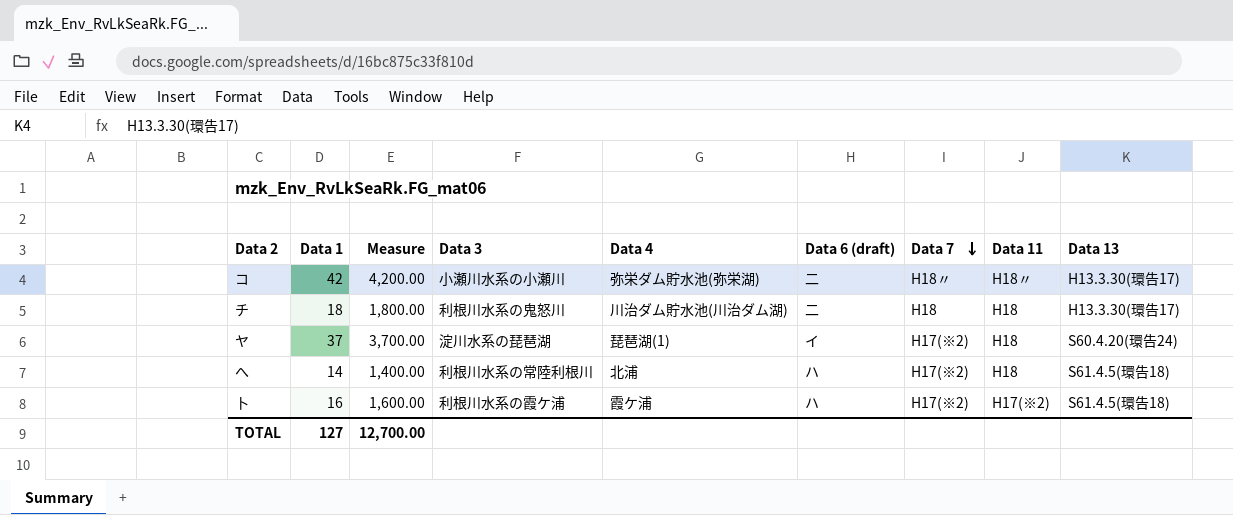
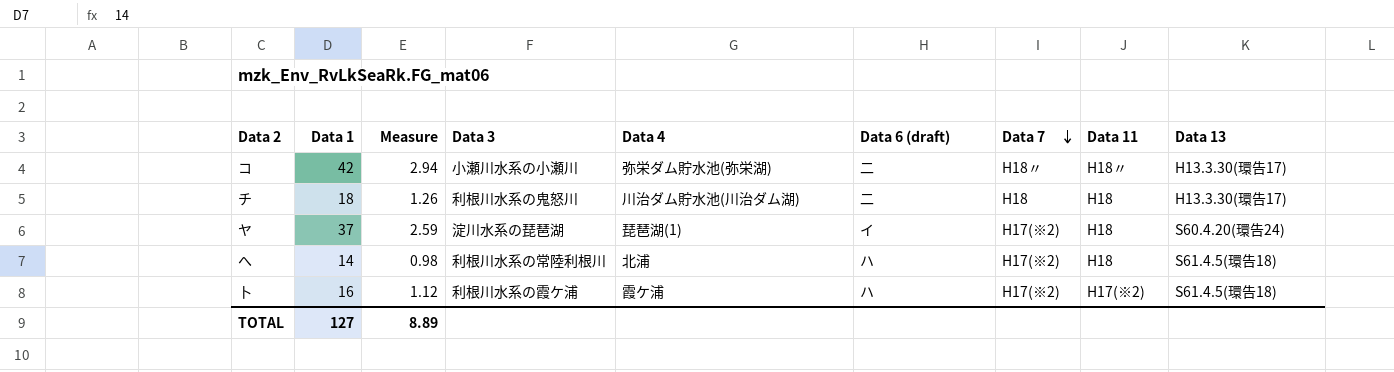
column Measure | formula: [Data 1] * 100 -> [Data 1] * 0.07
TOTAL | Measure: 12,700.00 -> 8.89

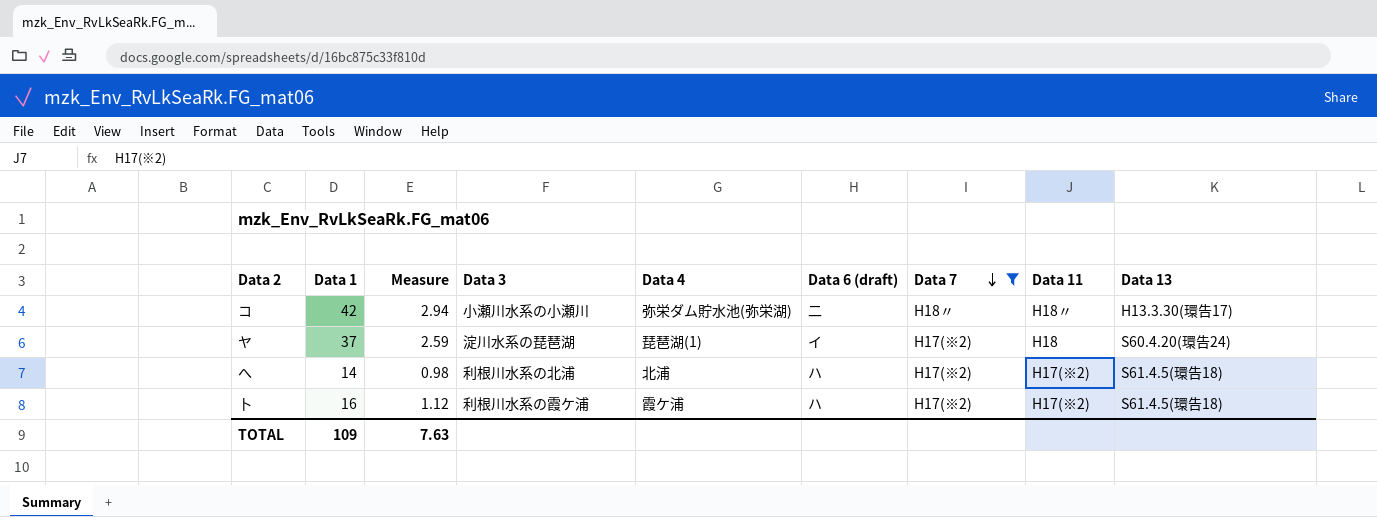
filter: none -> Data 7 != H18
へ | Data 3: 利根川水系の常陸利根川 -> 利根川水系の北浦
へ | Data 11: H18 -> H17(※2)
TOTAL | Data 1: 127 -> 109
TOTAL | Measure: 8.89 -> 7.63

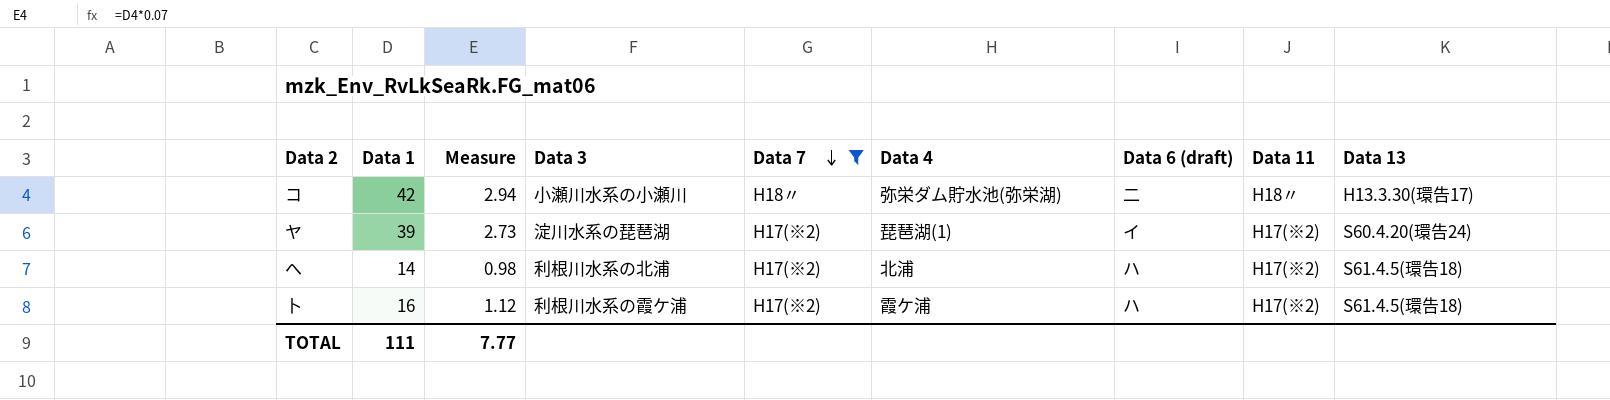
column Data 7 | position: 7 -> 5
ヤ | Data 1: 37 -> 39
ヤ | Measure: 2.59 -> 2.73
ヤ | Data 11: H18 -> H17(※2)
TOTAL | Data 1: 109 -> 111
TOTAL | Measure: 7.63 -> 7.77

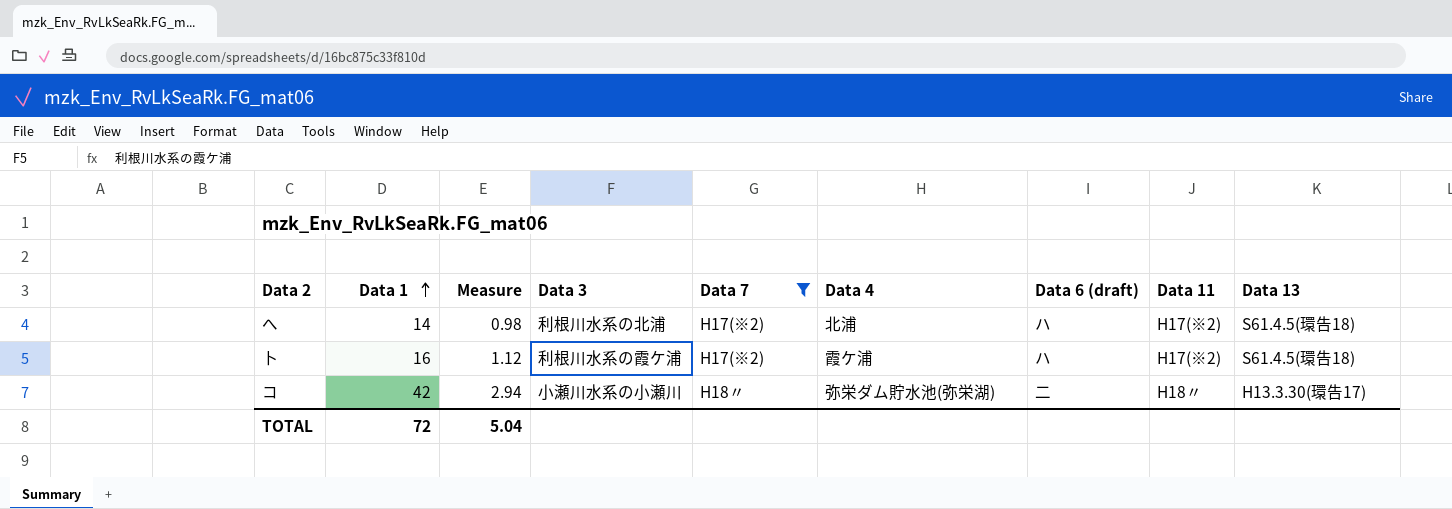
row order: Data 7 descending -> Data 1 ascending
row ヤ: 39 | 2.73 | 淀川水系の琵琶湖 | H17(※2) | 琵琶湖(1) | イ | H17(※2) | S60.4.20(環告24) -> none
TOTAL | Data 1: 111 -> 72
TOTAL | Measure: 7.77 -> 5.04

